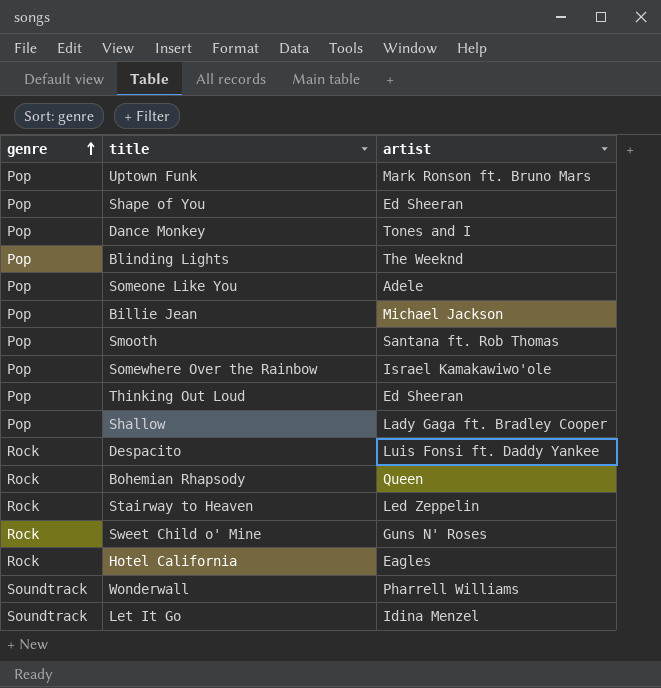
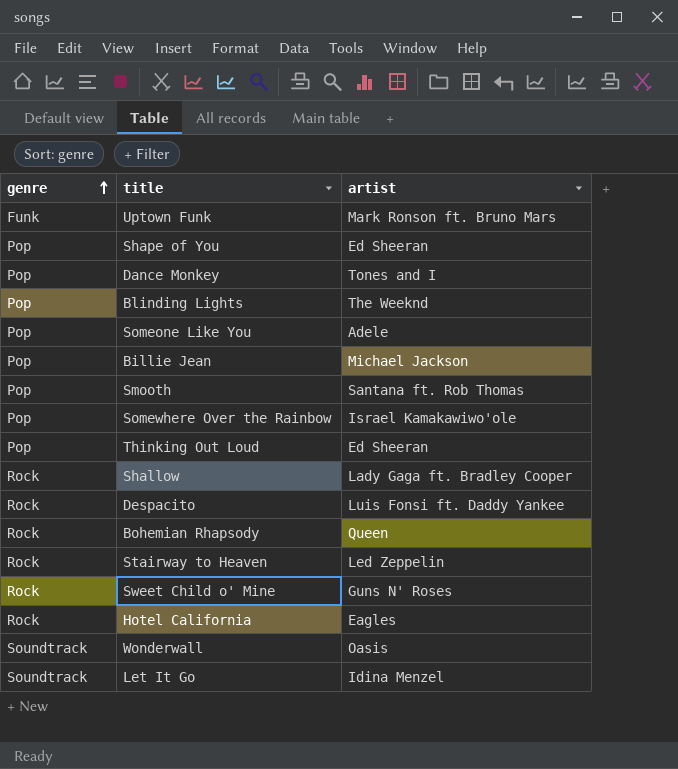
Uptown Funk | genre: Pop -> Funk
Shallow | genre: Pop -> Rock
Wonderwall | artist: Pharrell Williams -> Oasis

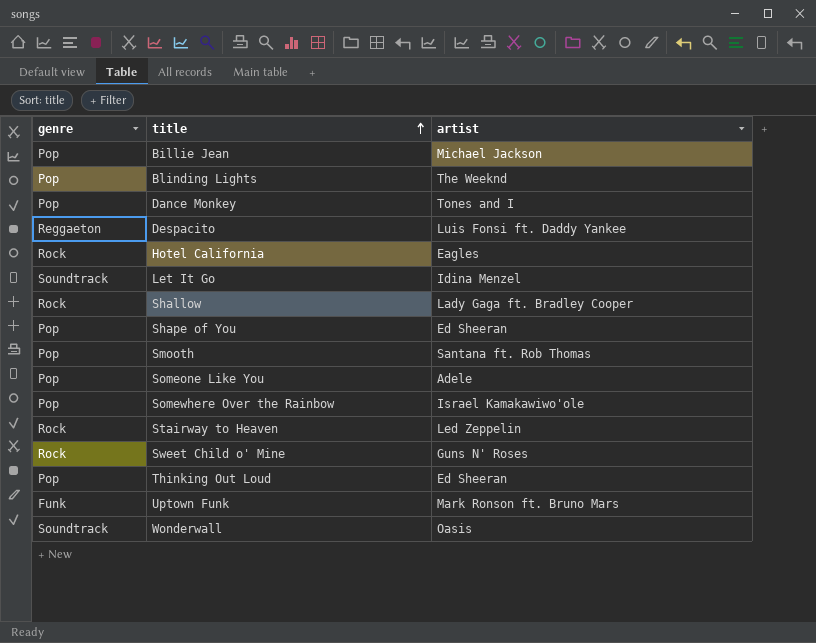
row order: genre ascending -> title ascending
row Bohemian Rhapsody: Rock | Queen -> none
Despacito | genre: Rock -> Reggaeton

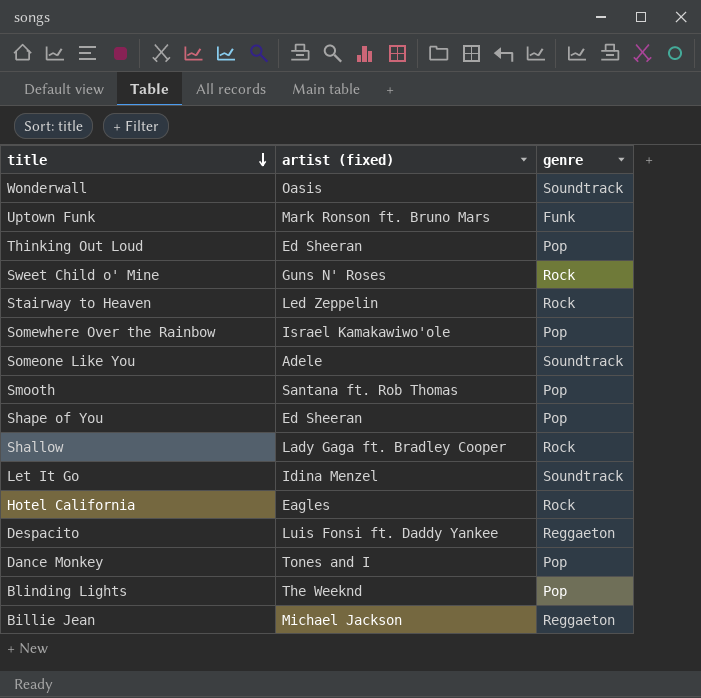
row order: title ascending -> title descending
column name: artist -> artist (fixed)
column genre | position: 1 -> 3
Someone Like You | genre: Pop -> Soundtrack
Billie Jean | genre: Pop -> Reggaeton

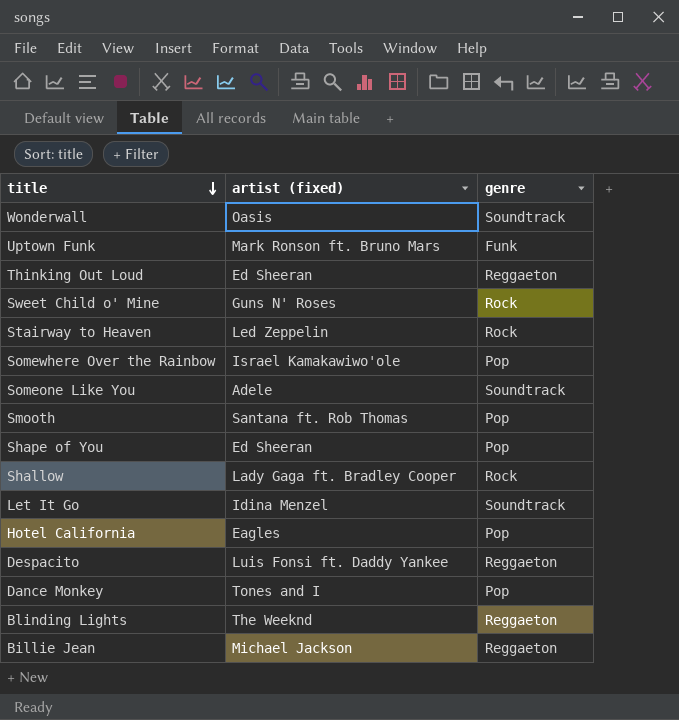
Thinking Out Loud | genre: Pop -> Reggaeton
Hotel California | genre: Rock -> Pop
Blinding Lights | genre: Pop -> Reggaeton

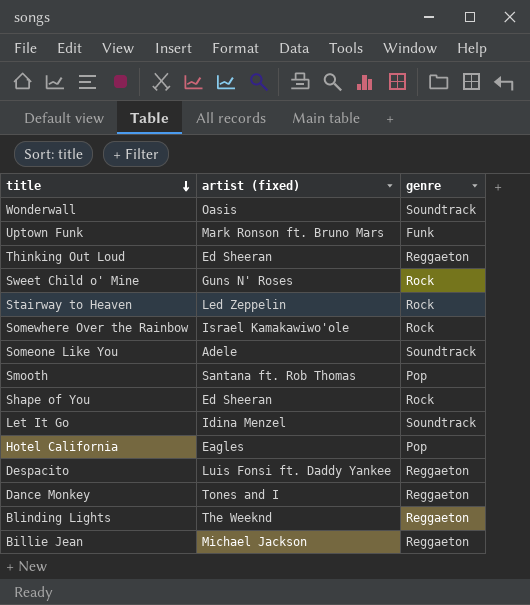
row Shallow: Lady Gaga ft. Bradley Cooper | Rock -> none
Somewhere Over the Rainbow | genre: Pop -> Rock
Shape of You | genre: Pop -> Rock
Dance Monkey | genre: Pop -> Reggaeton

